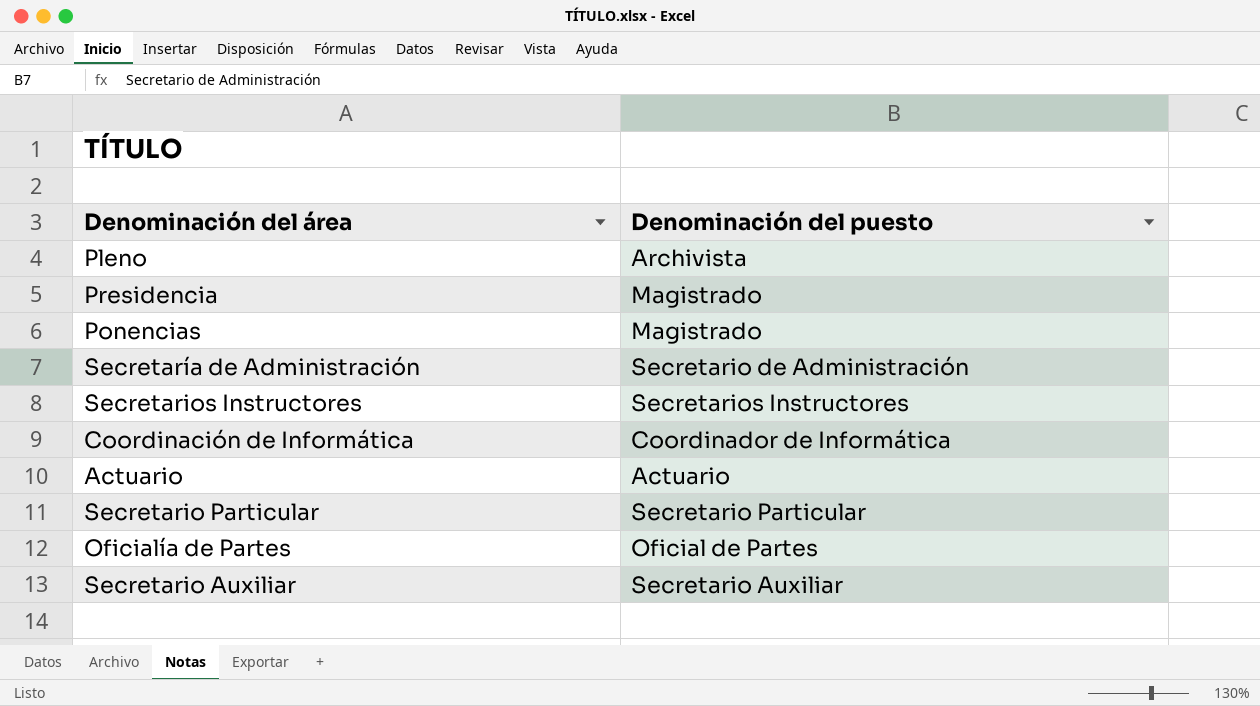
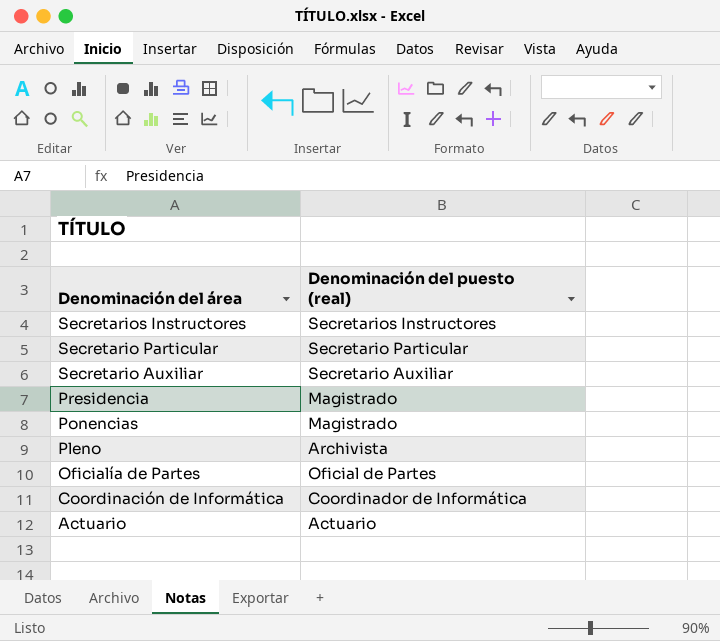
row order: none -> Denominación del área descending
column name: Denominación del puesto -> Denominación del puesto (real)
row Secretaría de Administración: Secretario de Administración -> none

